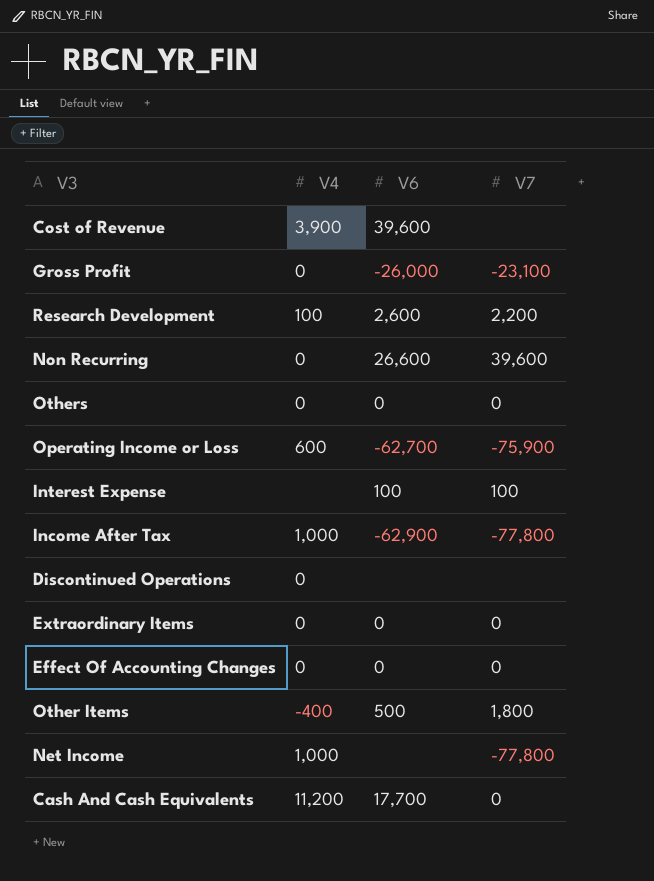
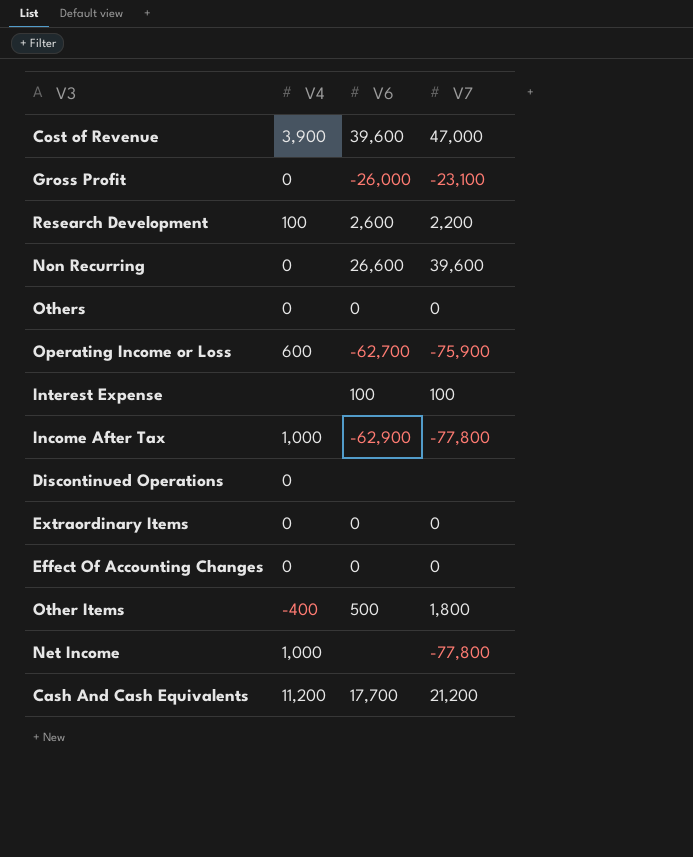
Cost of Revenue | V7: none -> 47,000
Cash And Cash Equivalents | V7: 0 -> 21,200

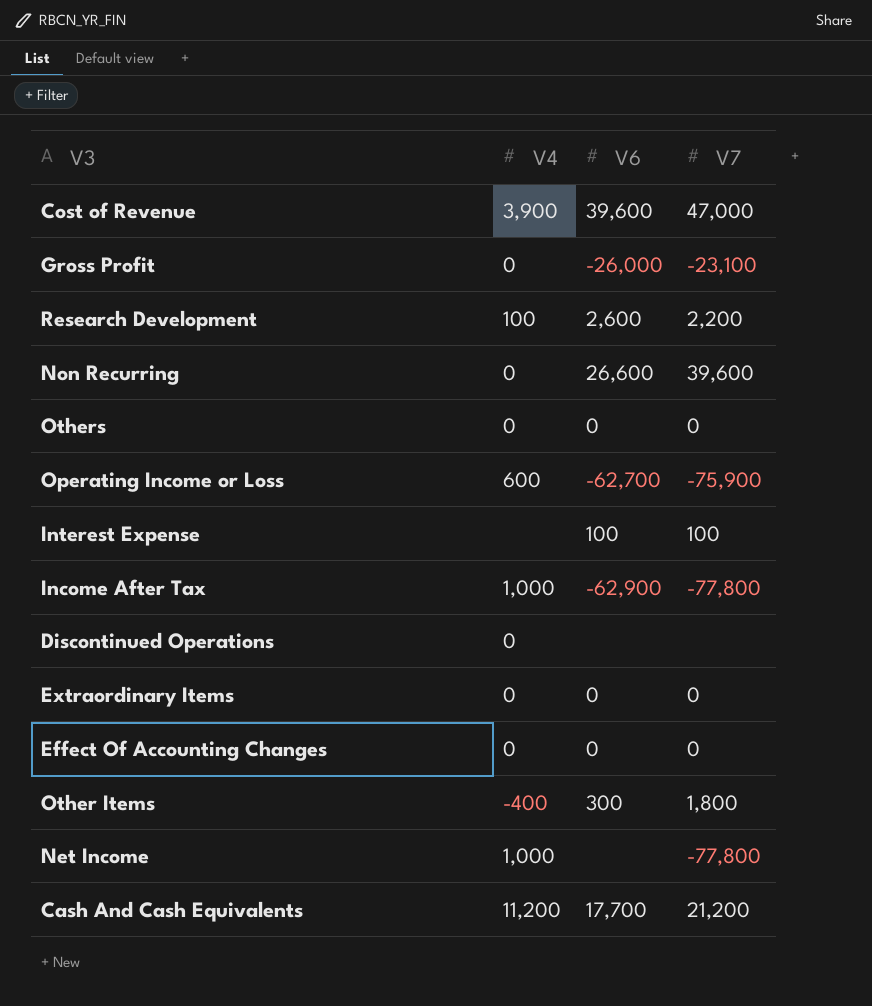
Other Items | V6: 500 -> 300

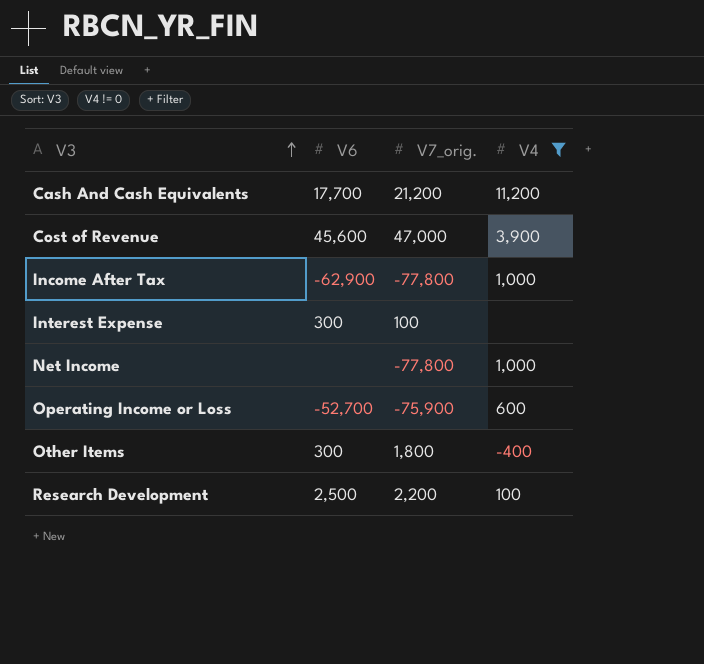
filter: none -> V4 != 0
row order: none -> V3 ascending
column name: V7 -> V7_orig.
column V4 | position: 2 -> 4
Cost of Revenue | V6: 39,600 -> 45,600
Interest Expense | V6: 100 -> 300
Operating Income or Loss | V6: -62,700 -> -52,700
Research Development | V6: 2,600 -> 2,500

